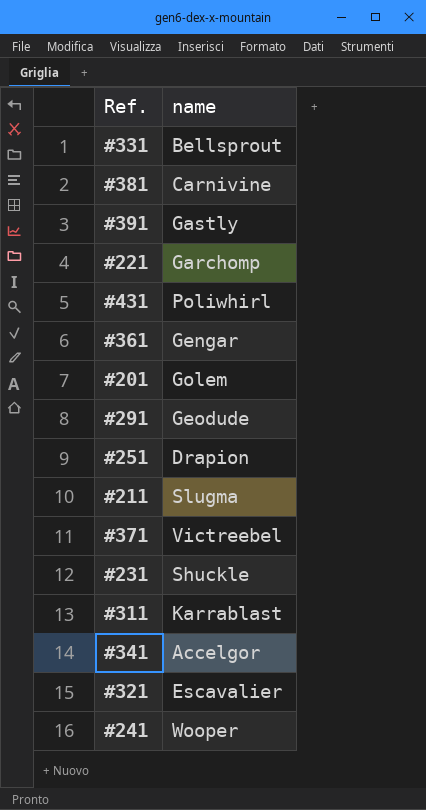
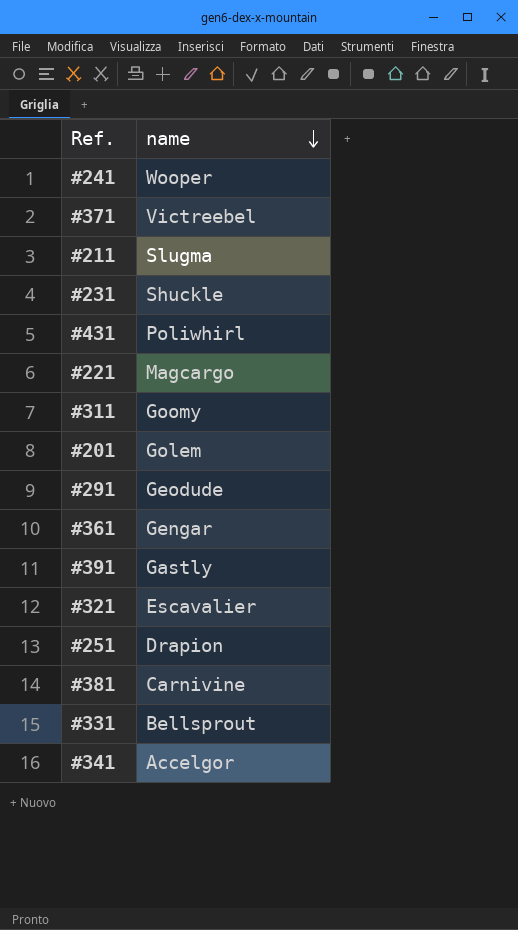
row order: none -> name descending
#221 | name: Garchomp -> Magcargo
#311 | name: Karrablast -> Goomy

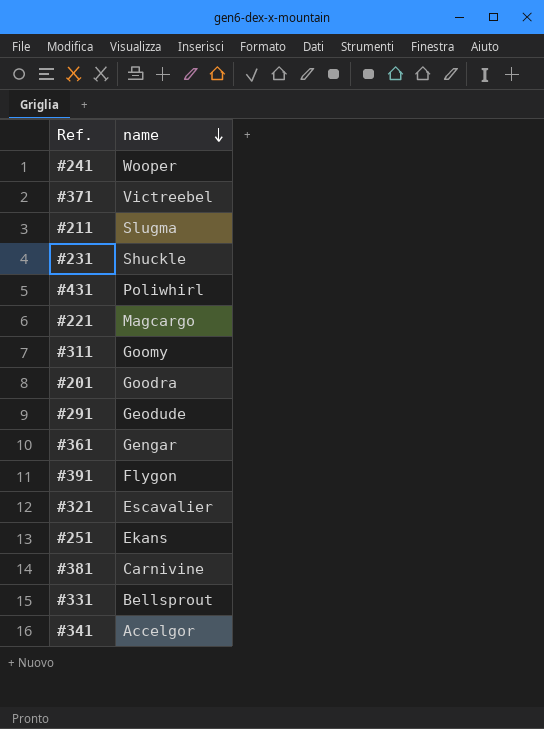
#201 | name: Golem -> Goodra
#391 | name: Gastly -> Flygon
#251 | name: Drapion -> Ekans

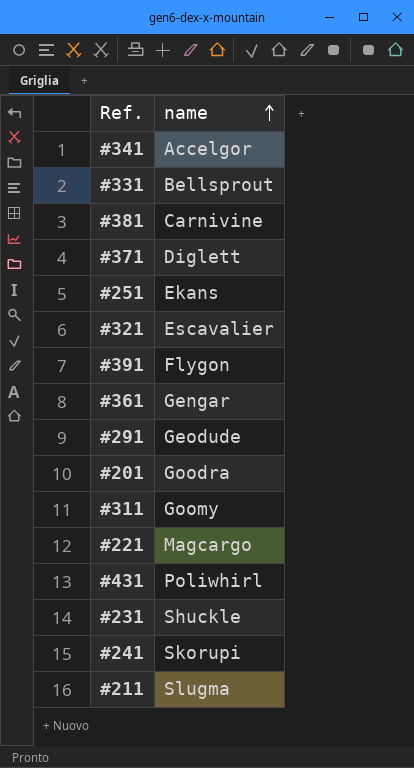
row order: name descending -> name ascending
#371 | name: Victreebel -> Diglett
#241 | name: Wooper -> Skorupi

